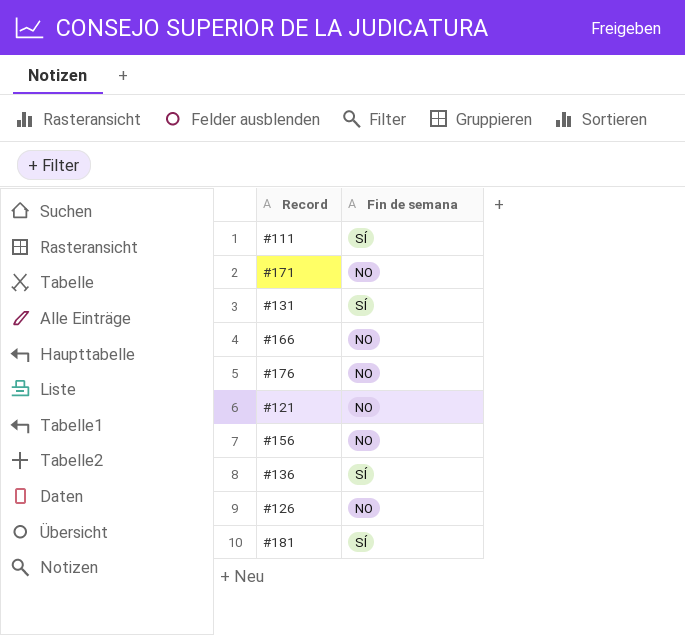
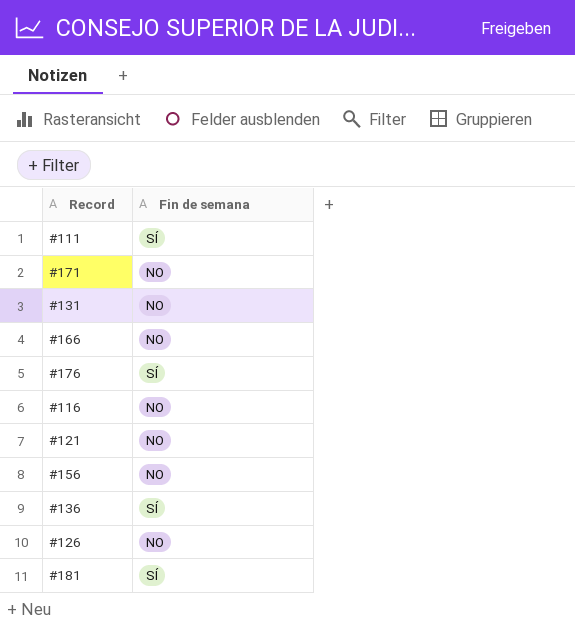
#131 | Fin de semana: SÍ -> NO
#176 | Fin de semana: NO -> SÍ
row #116: none -> NO

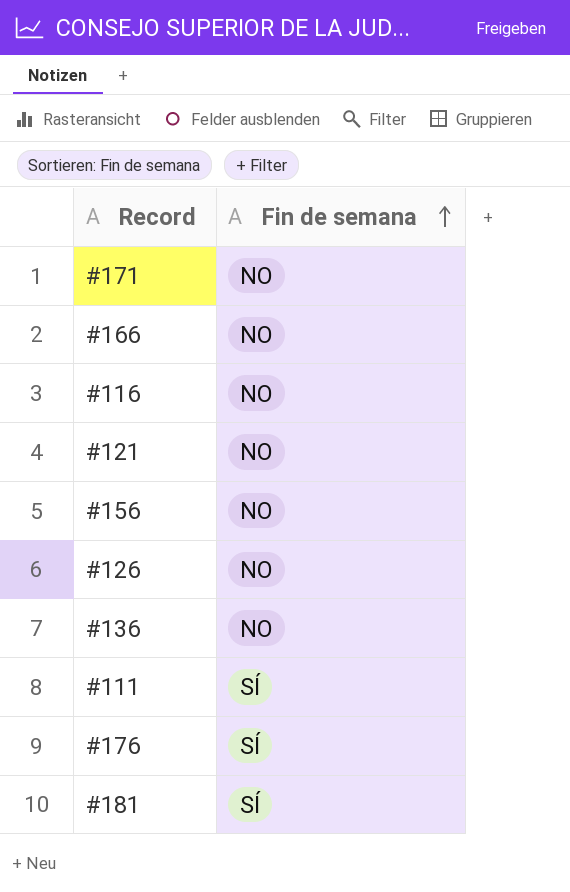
row order: none -> Fin de semana ascending
row #131: NO -> none
#136 | Fin de semana: SÍ -> NO

